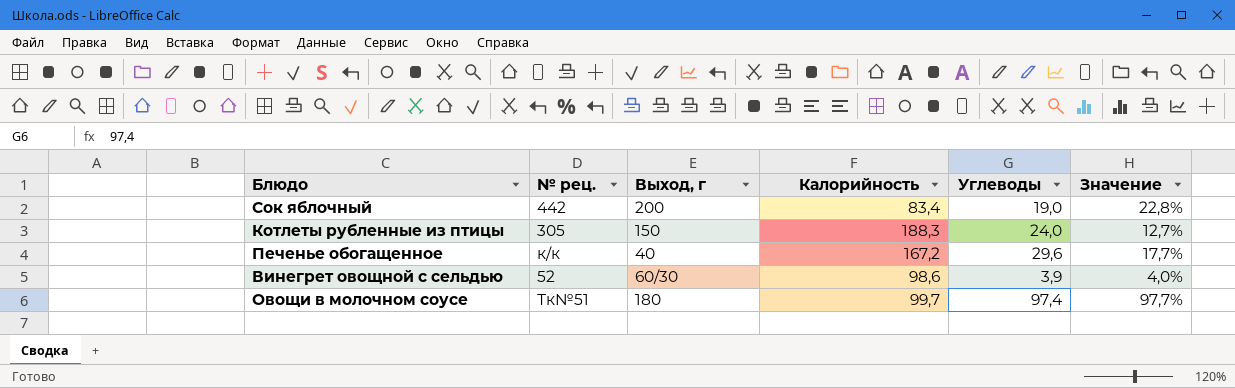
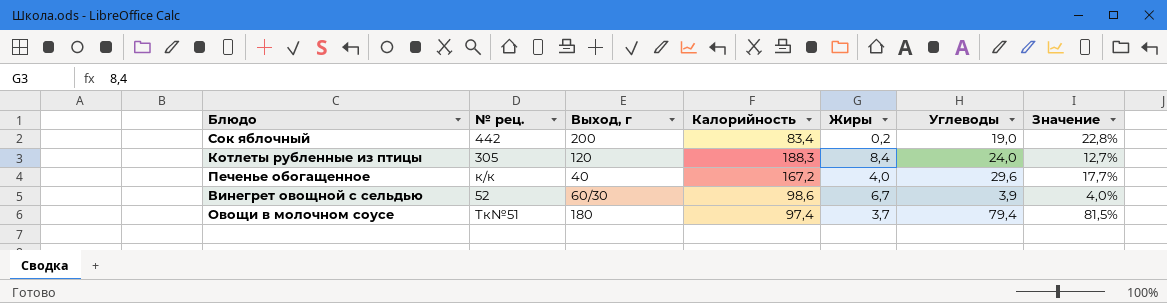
column Жиры | position: none -> 5
Котлеты рубленные из птицы | Выход, г: 150 -> 120
Овощи в молочном соусе | Калорийность: 99,7 -> 97,4
Овощи в молочном соусе | Углеводы: 97,4 -> 79,4
Овощи в молочном соусе | Значение: 97,7% -> 81,5%

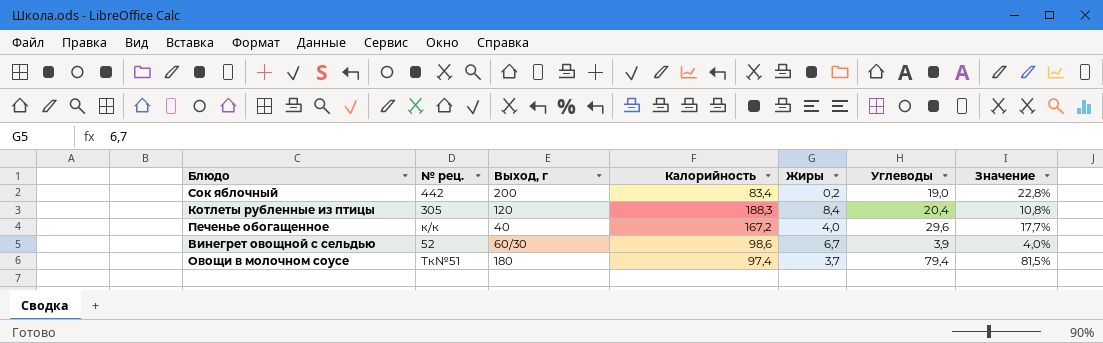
Котлеты рубленные из птицы | Углеводы: 24,0 -> 20,4
Котлеты рубленные из птицы | Значение: 12,7% -> 10,8%

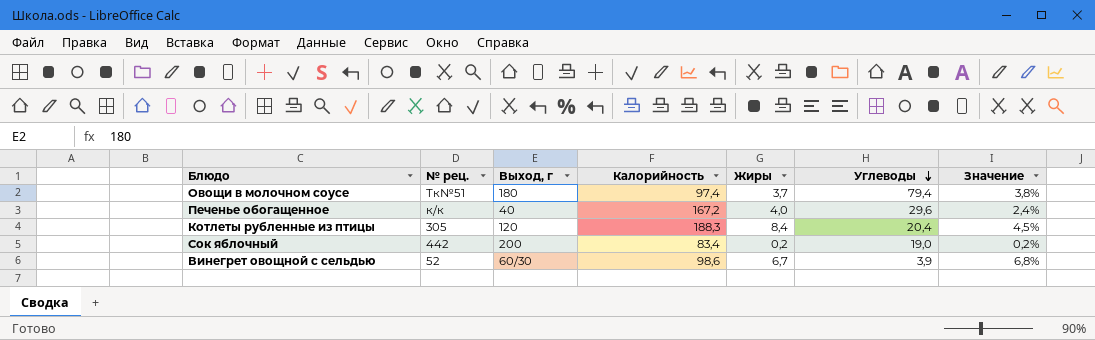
row order: none -> Углеводы descending
column Значение | formula: [Углеводы] / [Калорийность] -> [Жиры] / [Калорийность]

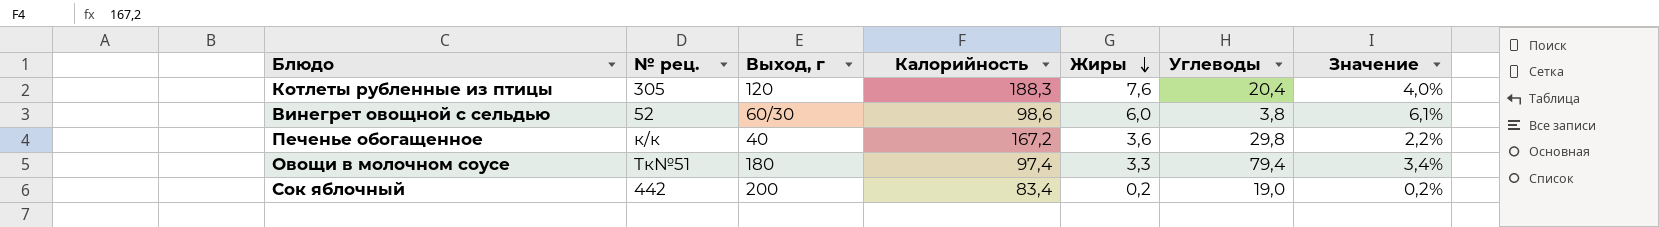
row order: Углеводы descending -> Жиры descending
Котлеты рубленные из птицы | Жиры: 8,4 -> 7,6
Котлеты рубленные из птицы | Значение: 4,5% -> 4,0%
Винегрет овощной с сельдью | Жиры: 6,7 -> 6,0
Винегрет овощной с сельдью | Углеводы: 3,9 -> 3,8
Винегрет овощной с сельдью | Значение: 6,8% -> 6,1%
Печенье обогащенное | Жиры: 4,0 -> 3,6
Печенье обогащенное | Углеводы: 29,6 -> 29,8
Печенье обогащенное | Значение: 2,4% -> 2,2%
Овощи в молочном соусе | Жиры: 3,7 -> 3,3
Овощи в молочном соусе | Значение: 3,8% -> 3,4%

